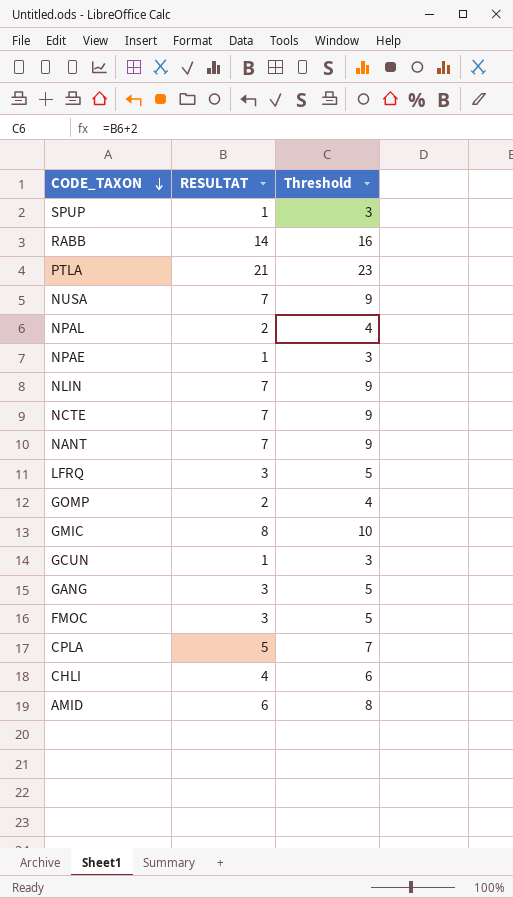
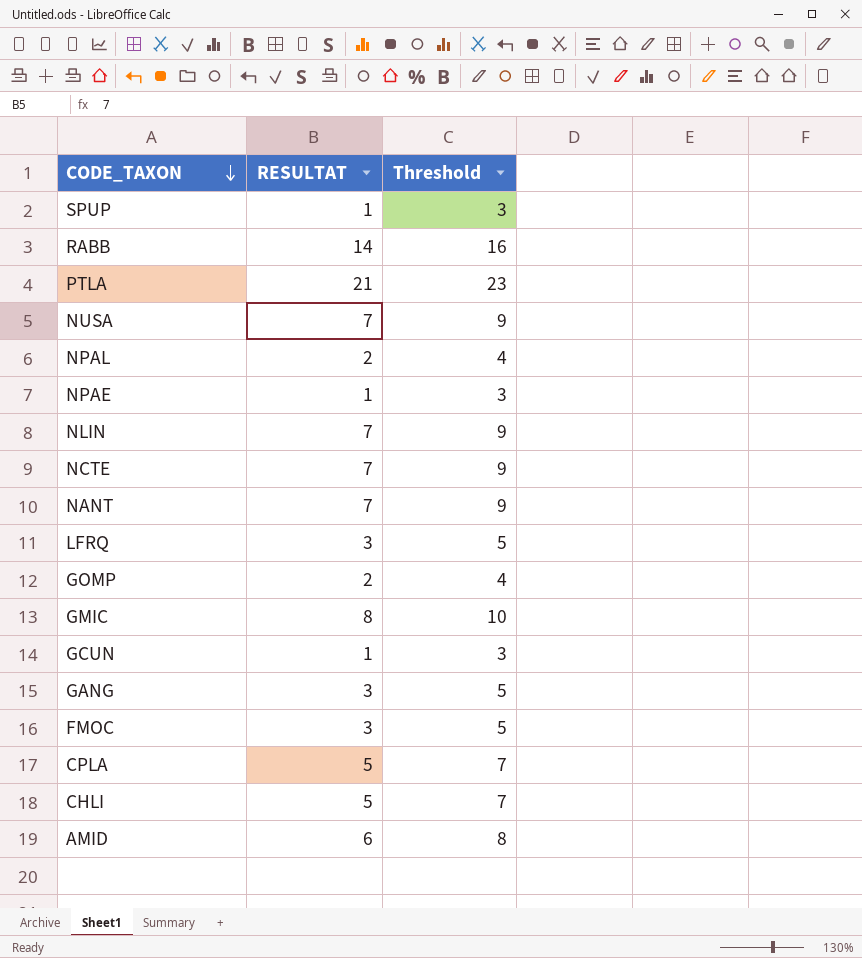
CHLI | RESULTAT: 4 -> 5
CHLI | Threshold: 6 -> 7

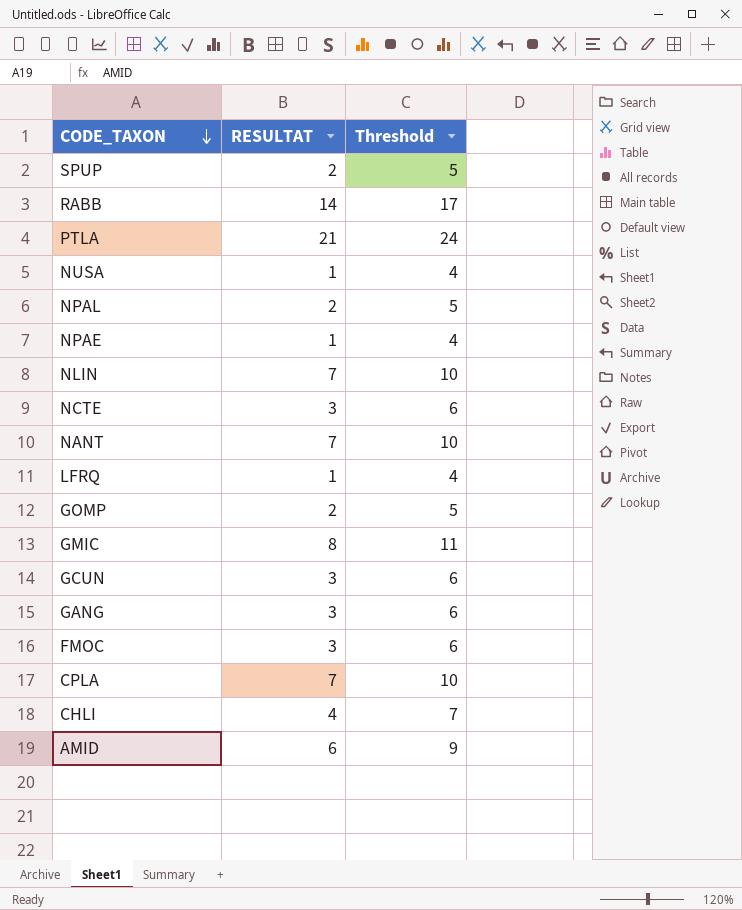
column Threshold | formula: [RESULTAT] + 2 -> [RESULTAT] + 3
SPUP | RESULTAT: 1 -> 2
NUSA | RESULTAT: 7 -> 1
NCTE | RESULTAT: 7 -> 3
LFRQ | RESULTAT: 3 -> 1
GCUN | RESULTAT: 1 -> 3
CPLA | RESULTAT: 5 -> 7
CHLI | RESULTAT: 5 -> 4

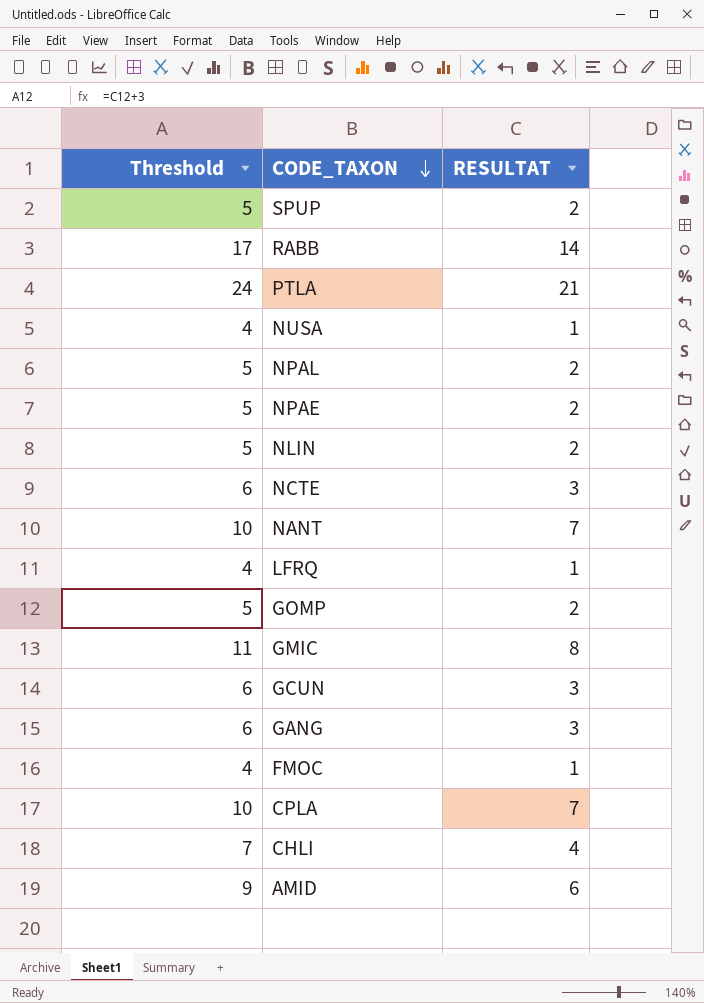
column Threshold | position: 3 -> 1
NPAE | Threshold: 4 -> 5
NPAE | RESULTAT: 1 -> 2
NLIN | Threshold: 10 -> 5
NLIN | RESULTAT: 7 -> 2
FMOC | Threshold: 6 -> 4
FMOC | RESULTAT: 3 -> 1

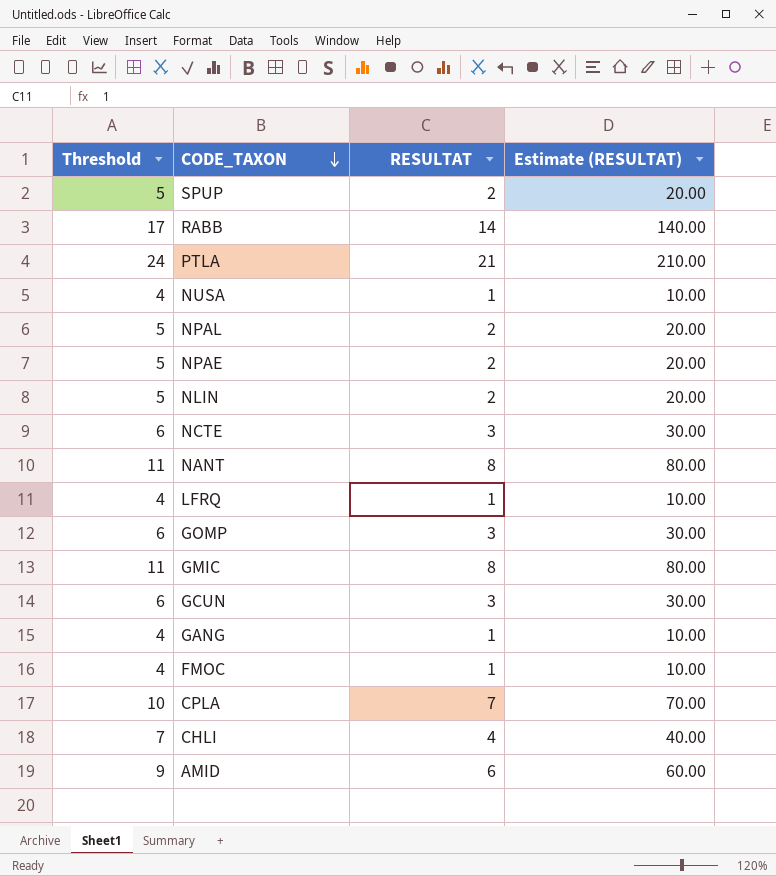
column Estimate (RESULTAT) | formula: none -> [RESULTAT] * 10
NANT | Threshold: 10 -> 11
NANT | RESULTAT: 7 -> 8
GOMP | Threshold: 5 -> 6
GOMP | RESULTAT: 2 -> 3
GANG | Threshold: 6 -> 4
GANG | RESULTAT: 3 -> 1

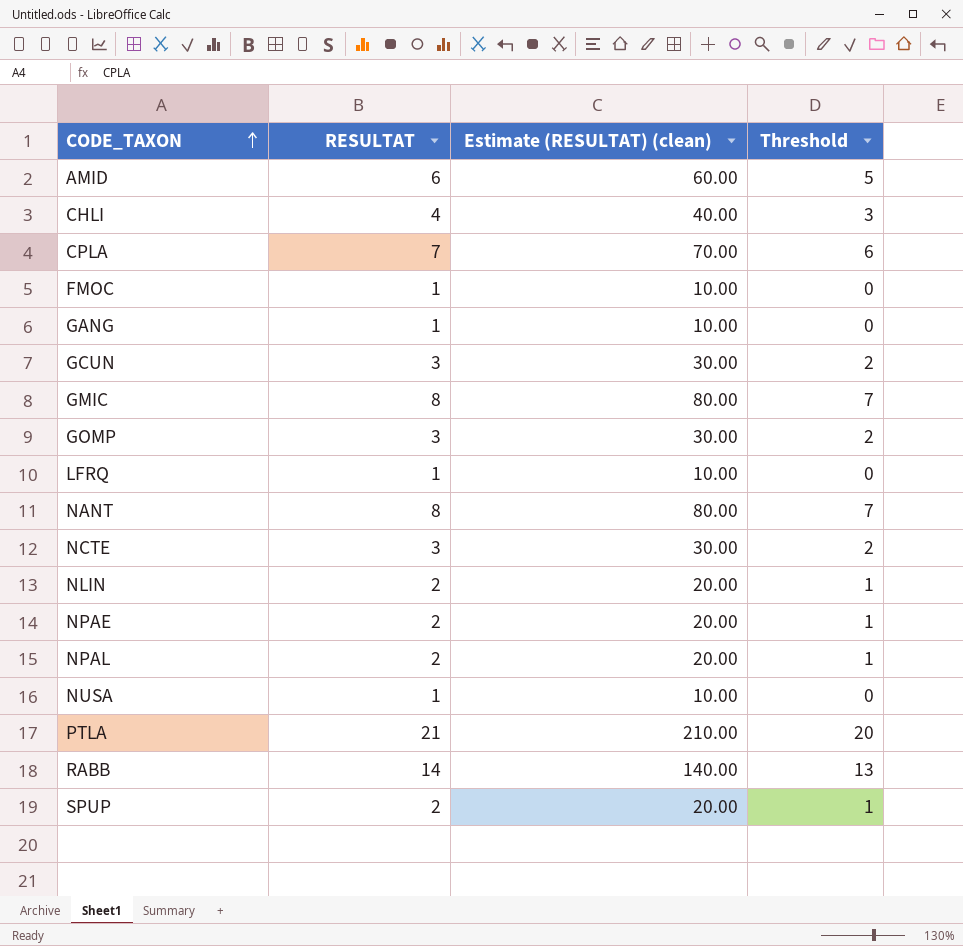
row order: CODE_TAXON descending -> CODE_TAXON ascending
column name: Estimate (RESULTAT) -> Estimate (RESULTAT) (clean)
column Threshold | formula: [RESULTAT] + 3 -> [RESULTAT] - 1
column Threshold | position: 1 -> 4

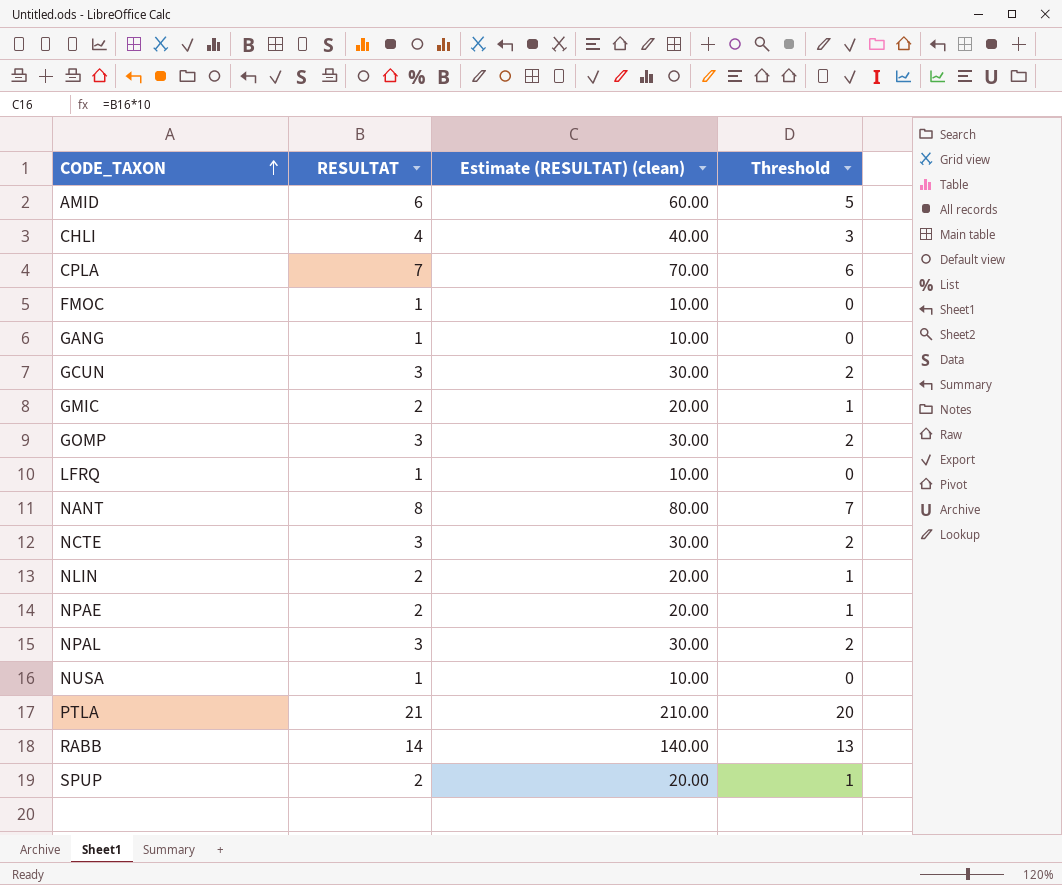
GMIC | RESULTAT: 8 -> 2
GMIC | Estimate (RESULTAT) (clean): 80.00 -> 20.00
GMIC | Threshold: 7 -> 1
NPAL | RESULTAT: 2 -> 3
NPAL | Estimate (RESULTAT) (clean): 20.00 -> 30.00
NPAL | Threshold: 1 -> 2

